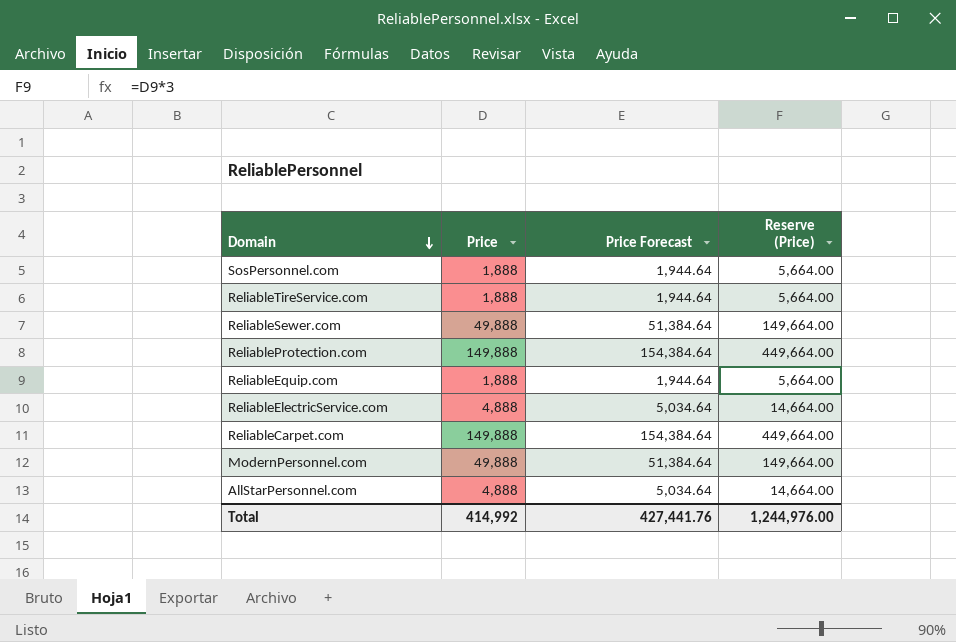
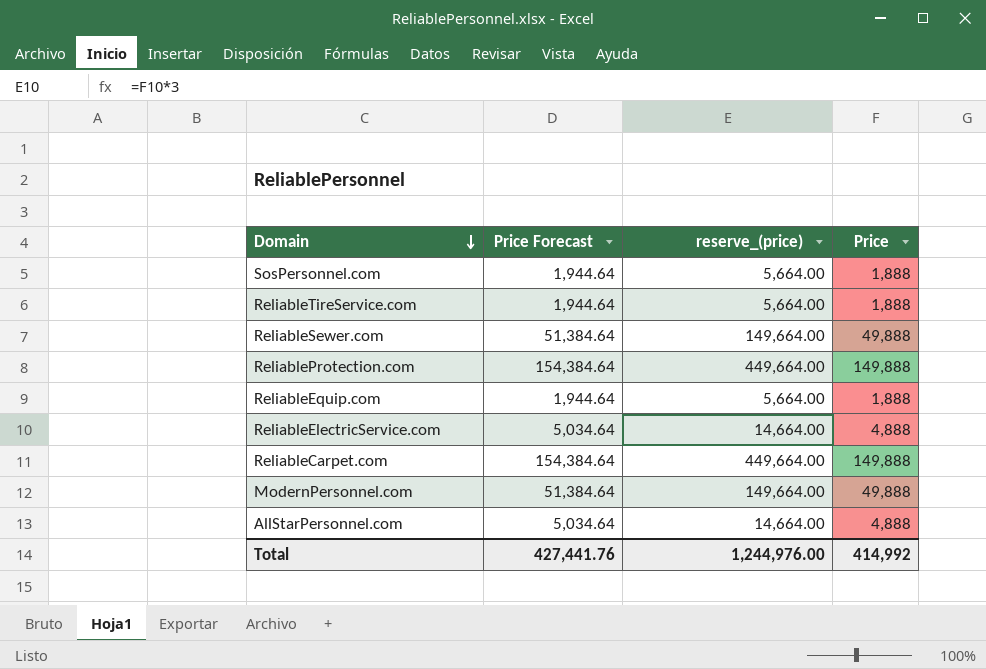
column name: Reserve (Price) -> reserve_(price)
column Price | position: 2 -> 4

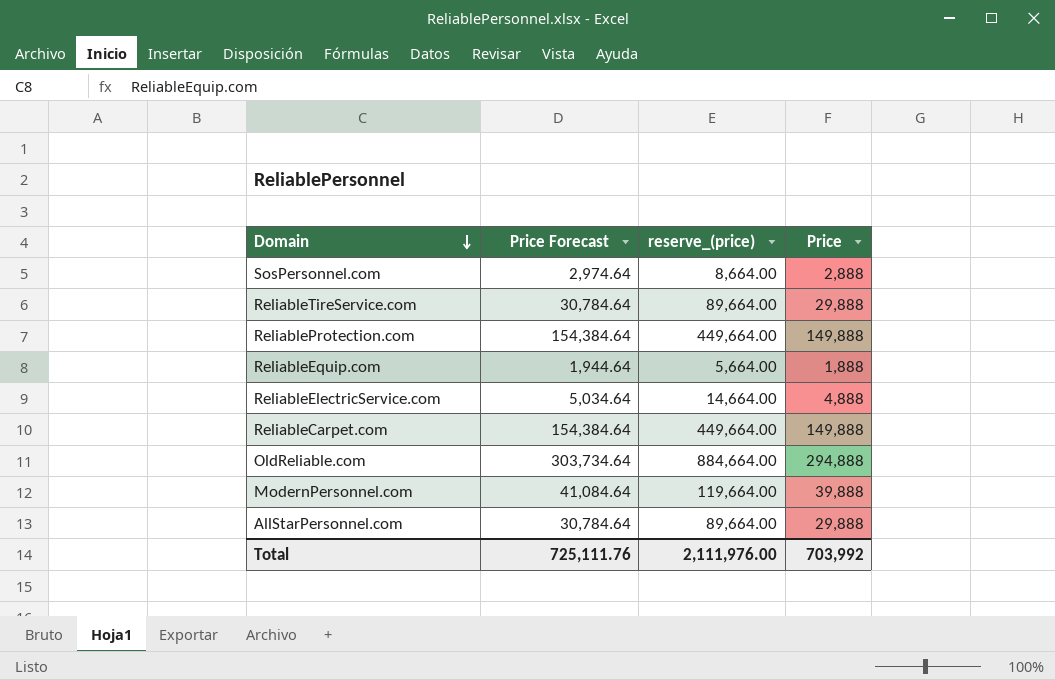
row ReliableSewer.com: 51,384.64 | 149,664.00 | 49,888 -> none
SosPersonnel.com | Price Forecast: 1,944.64 -> 2,974.64
SosPersonnel.com | reserve_(price): 5,664.00 -> 8,664.00
SosPersonnel.com | Price: 1,888 -> 2,888
ReliableTireService.com | Price Forecast: 1,944.64 -> 30,784.64
ReliableTireService.com | reserve_(price): 5,664.00 -> 89,664.00
ReliableTireService.com | Price: 1,888 -> 29,888
row OldReliable.com: none -> 303,734.64 | 884,664.00 | 294,888
ModernPersonnel.com | Price Forecast: 51,384.64 -> 41,084.64
ModernPersonnel.com | reserve_(price): 149,664.00 -> 119,664.00
ModernPersonnel.com | Price: 49,888 -> 39,888
AllStarPersonnel.com | Price Forecast: 5,034.64 -> 30,784.64
AllStarPersonnel.com | reserve_(price): 14,664.00 -> 89,664.00
AllStarPersonnel.com | Price: 4,888 -> 29,888
Total | Price Forecast: 427,441.76 -> 725,111.76
Total | reserve_(price): 1,244,976.00 -> 2,111,976.00
Total | Price: 414,992 -> 703,992

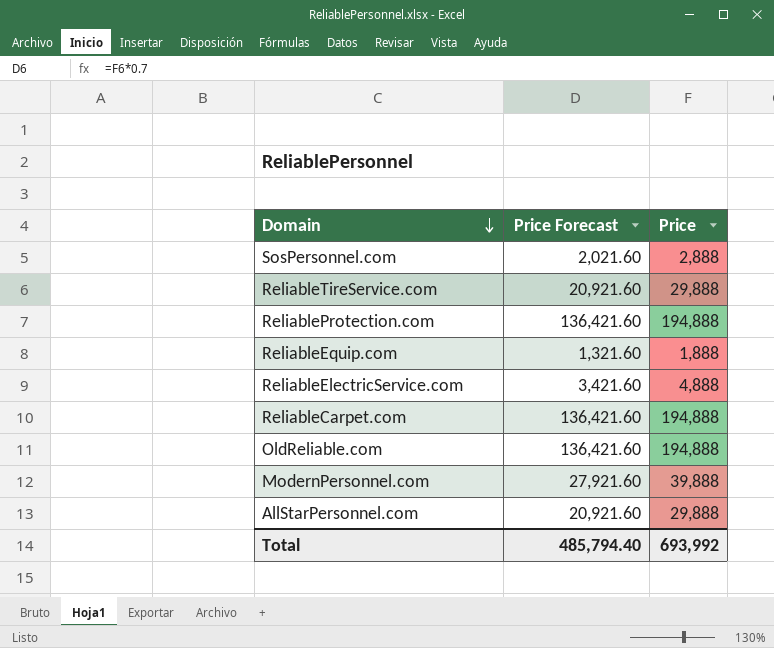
column reserve_(price) | formula: [Price] * 3 -> none
column Price Forecast | formula: [Price] * 1.03 -> [Price] * 0.7
ReliableProtection.com | Price: 149,888 -> 194,888
ReliableCarpet.com | Price: 149,888 -> 194,888
OldReliable.com | Price: 294,888 -> 194,888
Total | Price Forecast: 725,111.76 -> 485,794.40
Total | Price: 703,992 -> 693,992

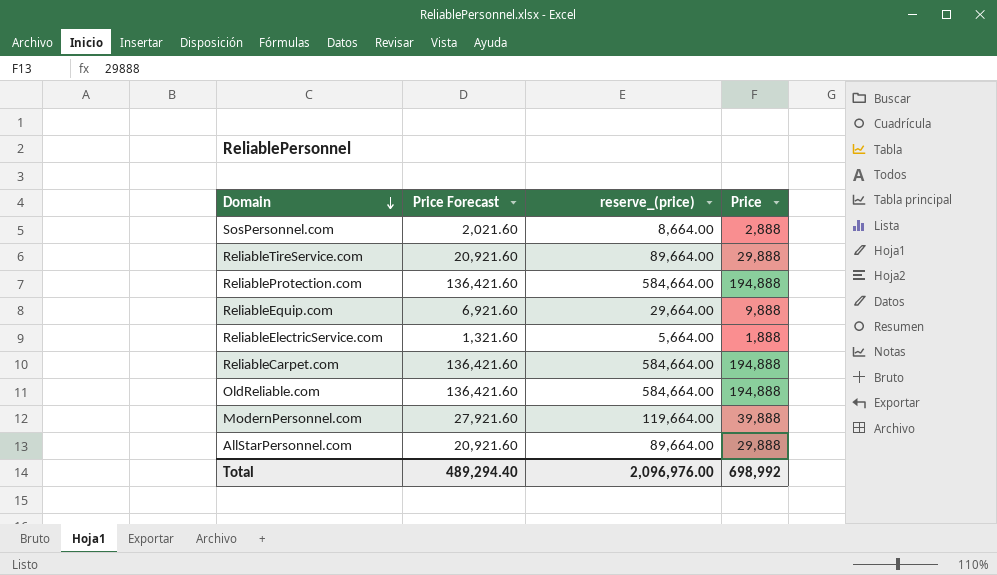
column reserve_(price) | formula: none -> [Price] * 3
ReliableEquip.com | Price Forecast: 1,321.60 -> 6,921.60
ReliableEquip.com | Price: 1,888 -> 9,888
ReliableElectricService.com | Price Forecast: 3,421.60 -> 1,321.60
ReliableElectricService.com | Price: 4,888 -> 1,888
Total | Price Forecast: 485,794.40 -> 489,294.40
Total | Price: 693,992 -> 698,992

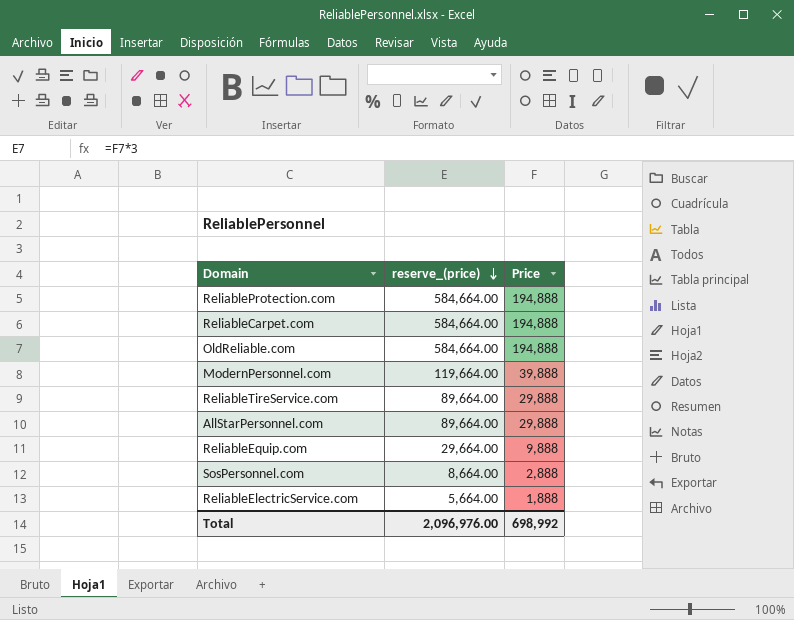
row order: Domain descending -> reserve_(price) descending
column Price Forecast | formula: [Price] * 0.7 -> none

